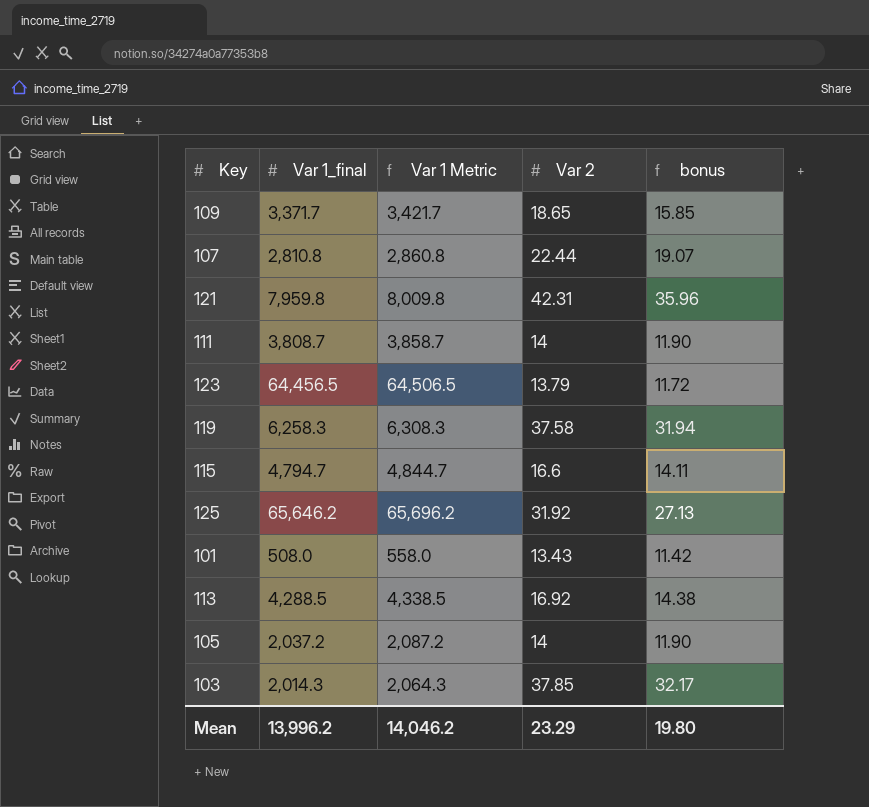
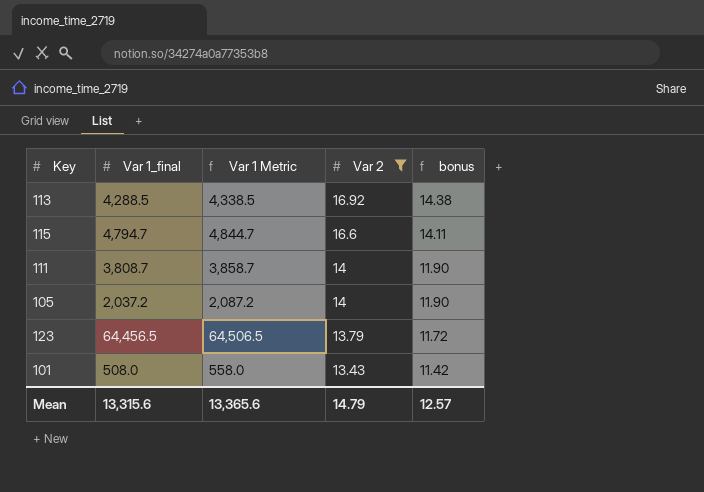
filter: none -> Var 2 <= 16.92
row order: none -> Var 2 descending
Mean | Var 1_final: 13,996.2 -> 13,315.6
Mean | Var 1 Metric: 14,046.2 -> 13,365.6
Mean | Var 2: 23.29 -> 14.79
Mean | bonus: 19.80 -> 12.57

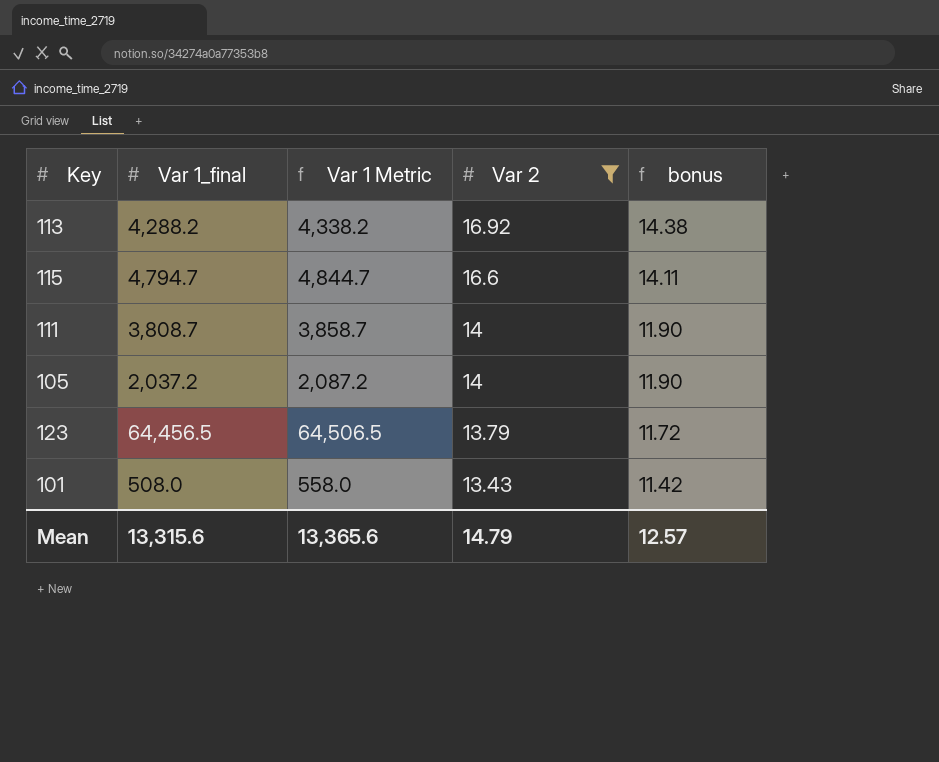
113 | Var 1_final: 4,288.5 -> 4,288.2
113 | Var 1 Metric: 4,338.5 -> 4,338.2

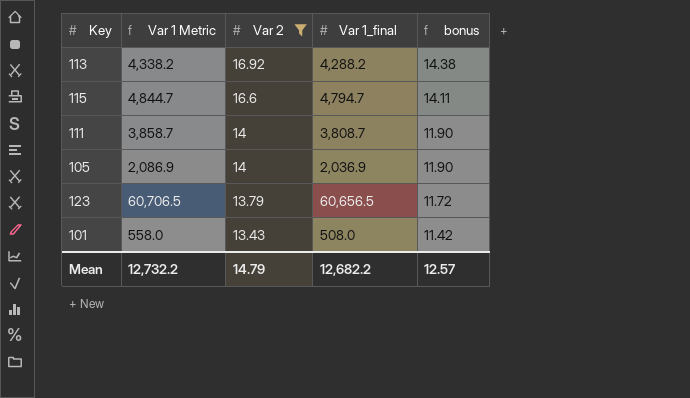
column Var 1_final | position: 2 -> 4
105 | Var 1 Metric: 2,087.2 -> 2,086.9
105 | Var 1_final: 2,037.2 -> 2,036.9
123 | Var 1 Metric: 64,506.5 -> 60,706.5
123 | Var 1_final: 64,456.5 -> 60,656.5
Mean | Var 1 Metric: 13,365.6 -> 12,732.2
Mean | Var 1_final: 13,315.6 -> 12,682.2

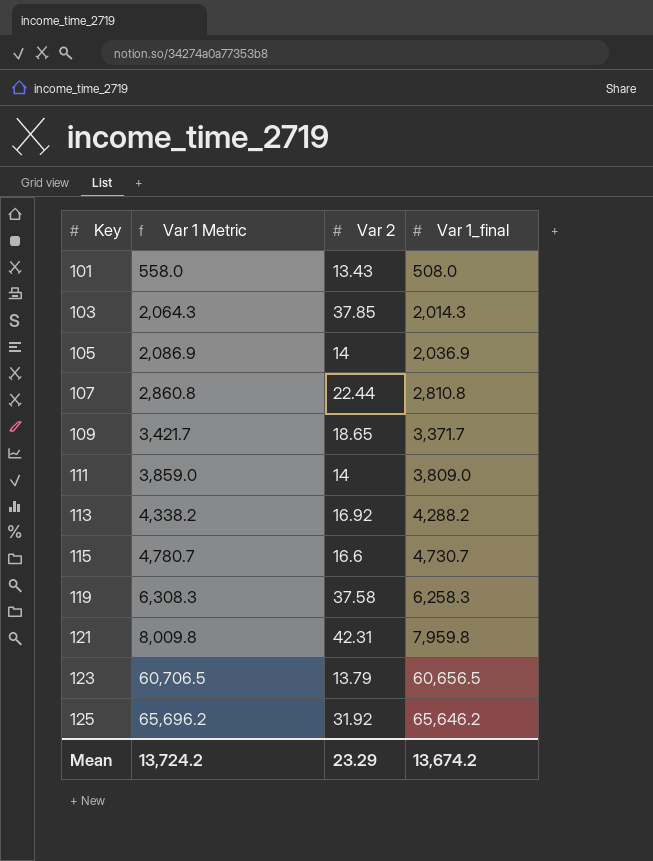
filter: Var 2 <= 16.92 -> none
row order: Var 2 descending -> Key ascending
column bonus | formula: [Var 2] * 0.85 -> none
111 | Var 1 Metric: 3,858.7 -> 3,859.0
111 | Var 1_final: 3,808.7 -> 3,809.0
115 | Var 1 Metric: 4,844.7 -> 4,780.7
115 | Var 1_final: 4,794.7 -> 4,730.7
Mean | Var 1 Metric: 12,732.2 -> 13,724.2
Mean | Var 2: 14.79 -> 23.29
Mean | Var 1_final: 12,682.2 -> 13,674.2

